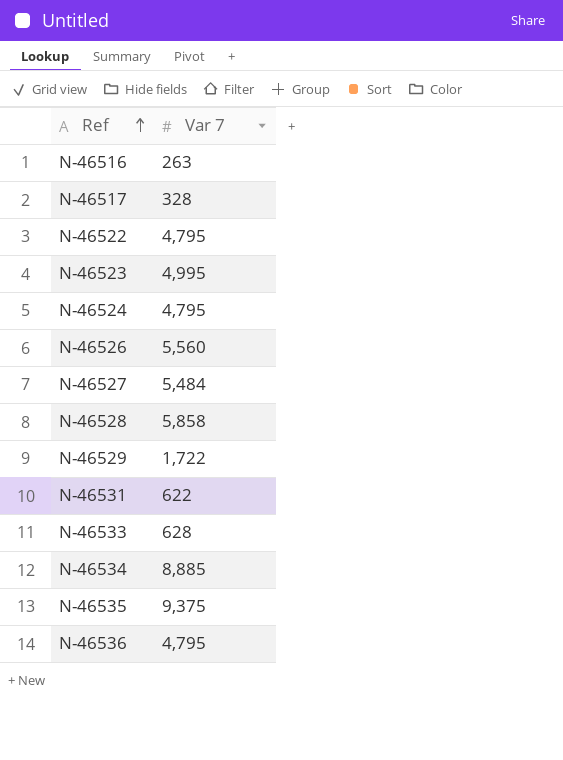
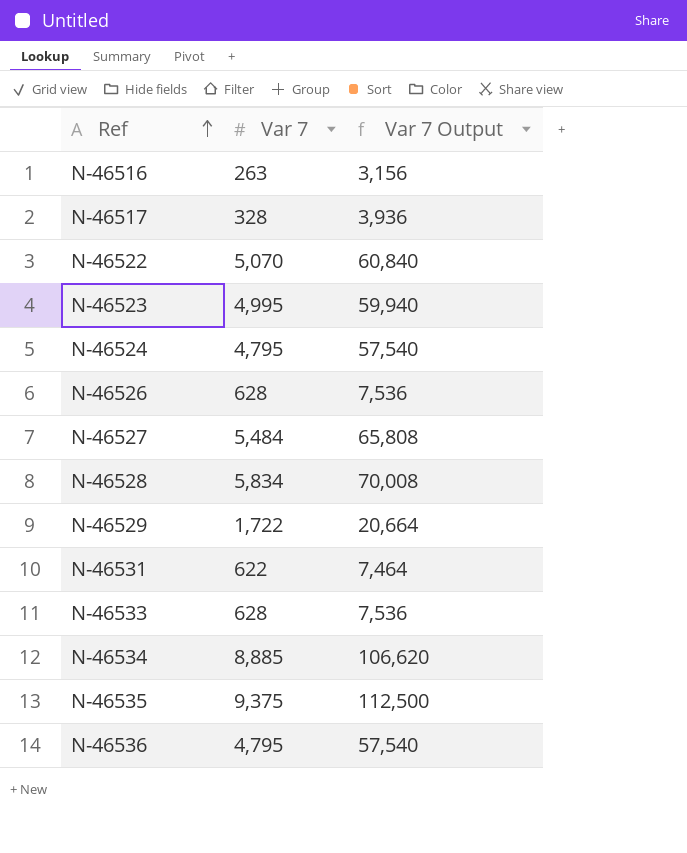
column Var 7 Output | formula: none -> [Var 7] * 12
N-46522 | Var 7: 4,795 -> 5,070
N-46526 | Var 7: 5,560 -> 628
N-46528 | Var 7: 5,858 -> 5,834

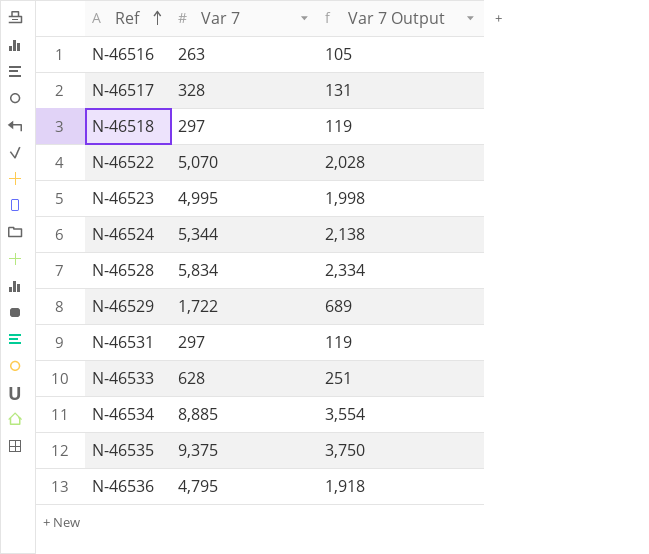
column Var 7 Output | formula: [Var 7] * 12 -> [Var 7] * 0.4
row N-46526: 628 | 7,536 -> none
row N-46527: 5,484 | 65,808 -> none
row N-46518: none -> 297 | 119
N-46524 | Var 7: 4,795 -> 5,344
N-46531 | Var 7: 622 -> 297

